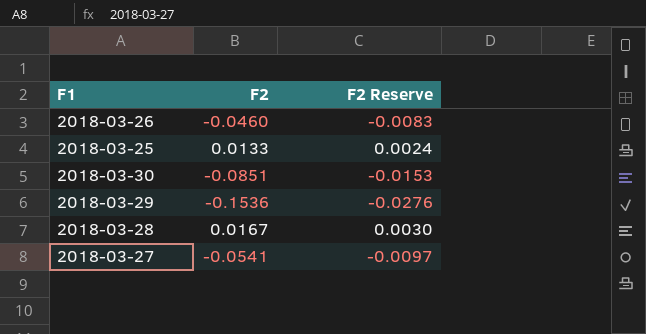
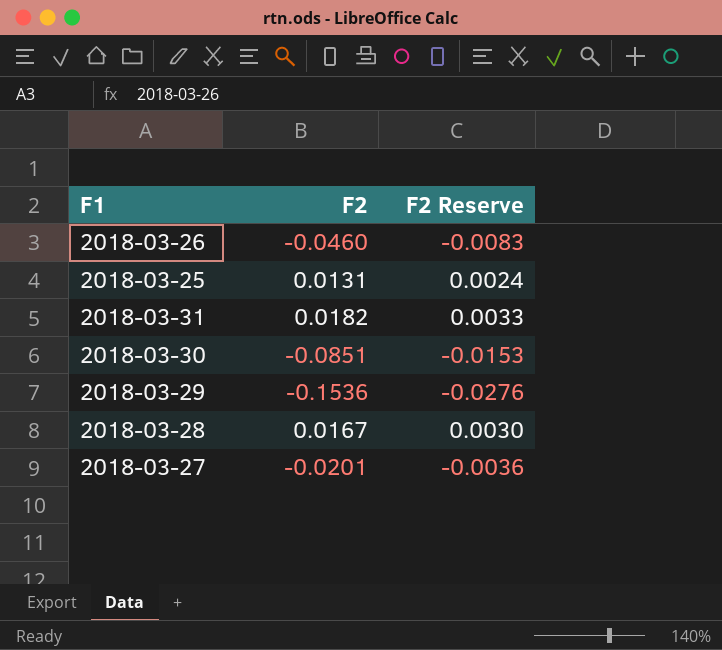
2018-03-25 | F2: 0.0133 -> 0.0131
row 2018-03-31: none -> 0.0182 | 0.0033
2018-03-27 | F2: -0.0541 -> -0.0201
2018-03-27 | F2 Reserve: -0.0097 -> -0.0036

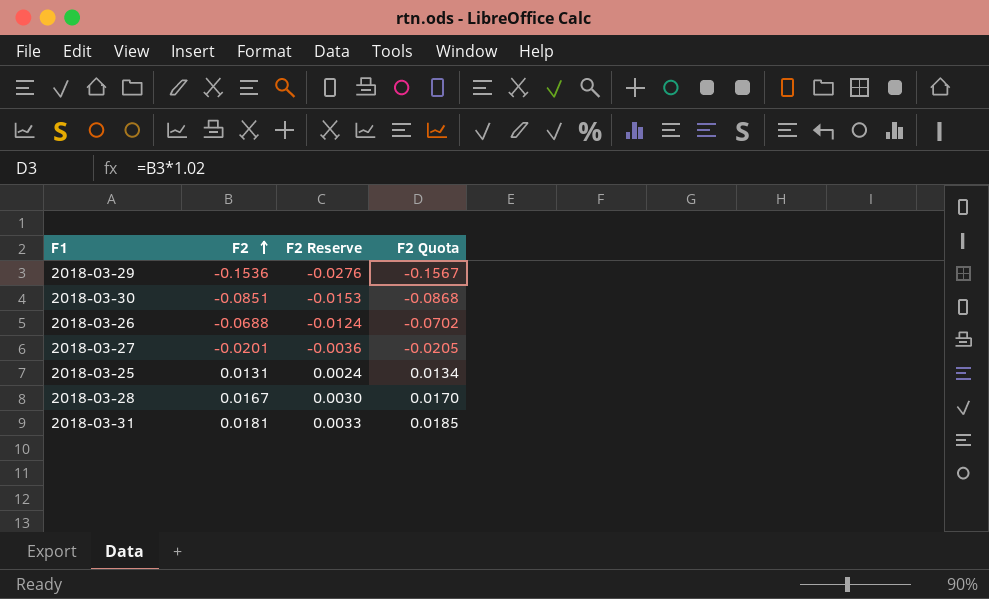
row order: none -> F2 ascending
column F2 Quota | formula: none -> [F2] * 1.02
2018-03-26 | F2: -0.0460 -> -0.0688
2018-03-26 | F2 Reserve: -0.0083 -> -0.0124
2018-03-31 | F2: 0.0182 -> 0.0181

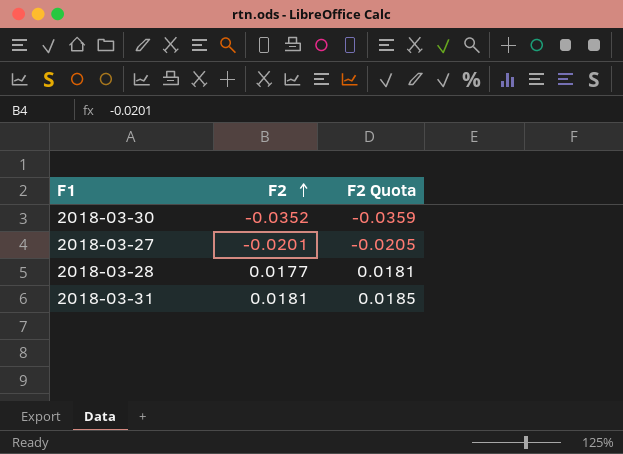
column F2 Reserve | formula: [F2] * 0.18 -> none
row 2018-03-29: -0.1536 | -0.0276 | -0.1567 -> none
row 2018-03-26: -0.0688 | -0.0124 | -0.0702 -> none
row 2018-03-25: 0.0131 | 0.0024 | 0.0134 -> none
2018-03-30 | F2: -0.0851 -> -0.0352
2018-03-30 | F2 Quota: -0.0868 -> -0.0359
2018-03-28 | F2: 0.0167 -> 0.0177
2018-03-28 | F2 Quota: 0.0170 -> 0.0181

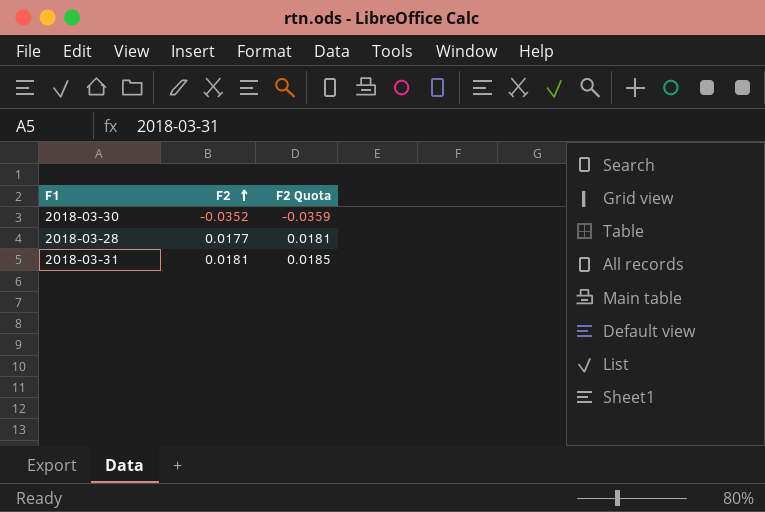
row 2018-03-27: -0.0201 | -0.0205 -> none

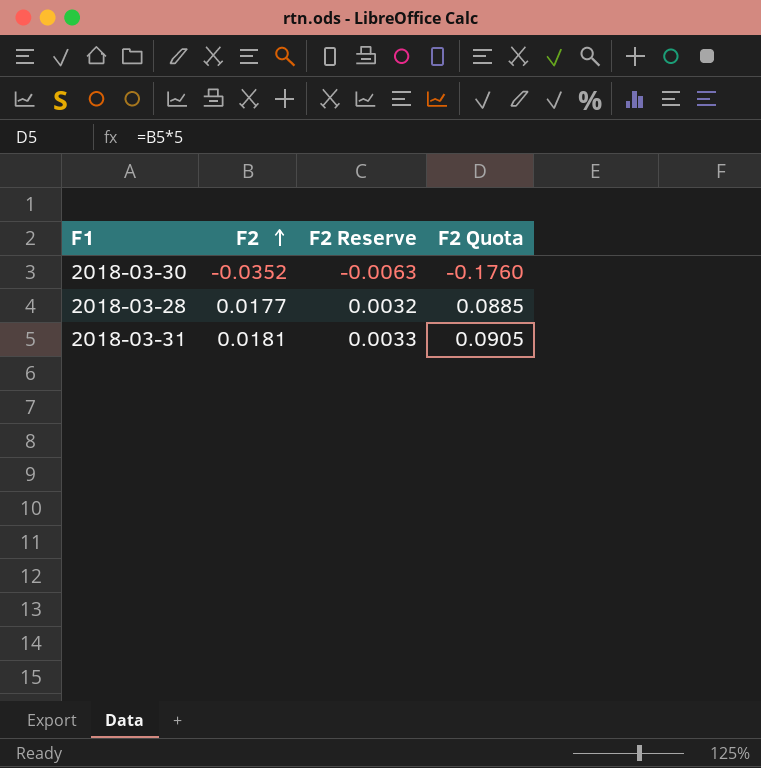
column F2 Reserve | formula: none -> [F2] * 0.18
column F2 Quota | formula: [F2] * 1.02 -> [F2] * 5

